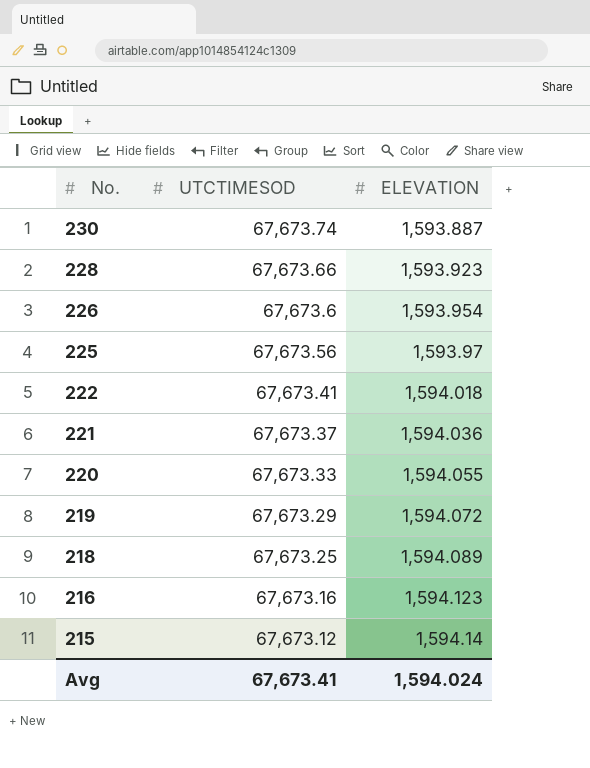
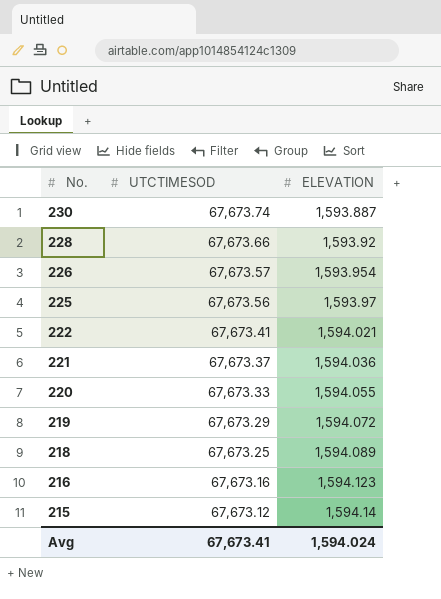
228 | ELEVATION: 1,593.923 -> 1,593.92
226 | UTCTIMESOD: 67,673.6 -> 67,673.57
222 | ELEVATION: 1,594.018 -> 1,594.021

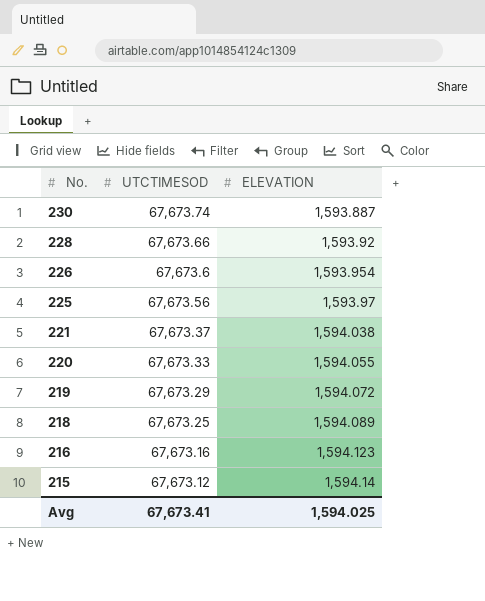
row 222: 67,673.41 | 1,594.021 -> none
226 | UTCTIMESOD: 67,673.57 -> 67,673.6
221 | ELEVATION: 1,594.036 -> 1,594.038
Avg | ELEVATION: 1,594.024 -> 1,594.025

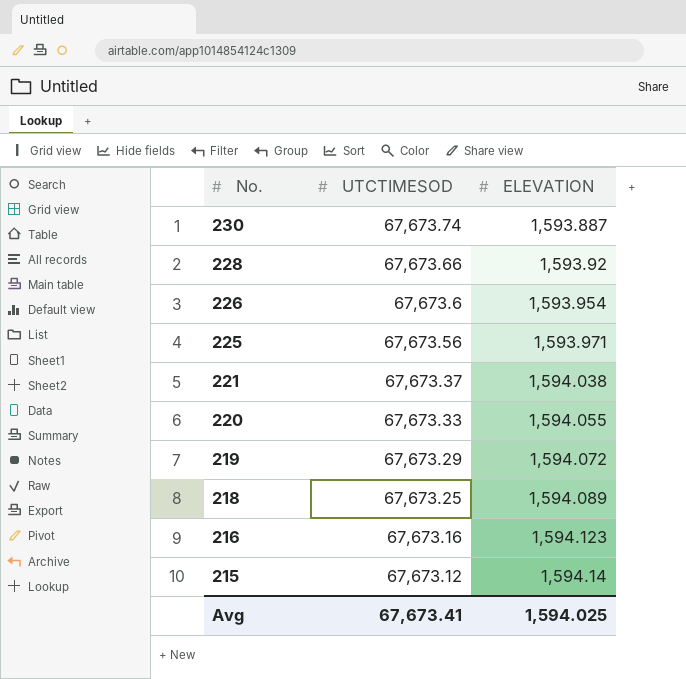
225 | ELEVATION: 1,593.97 -> 1,593.971

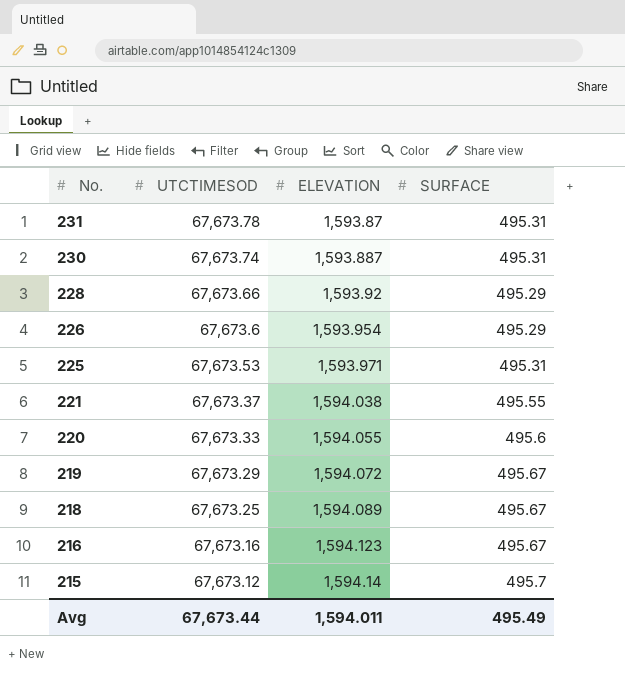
column SURFACE | position: none -> 4
row 231: none -> 67,673.78 | 1,593.87 | 495.31
225 | UTCTIMESOD: 67,673.56 -> 67,673.53
Avg | UTCTIMESOD: 67,673.41 -> 67,673.44
Avg | ELEVATION: 1,594.025 -> 1,594.011

